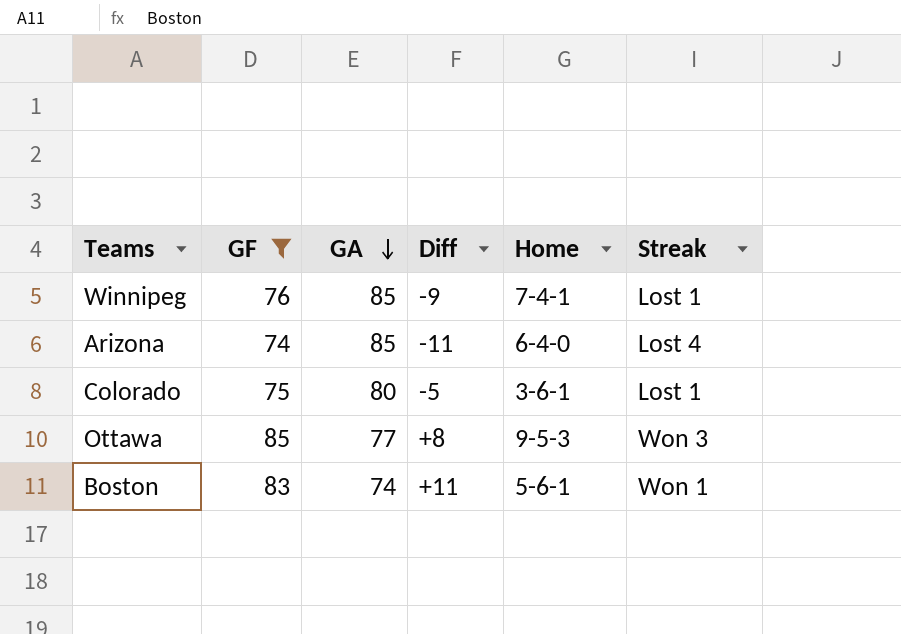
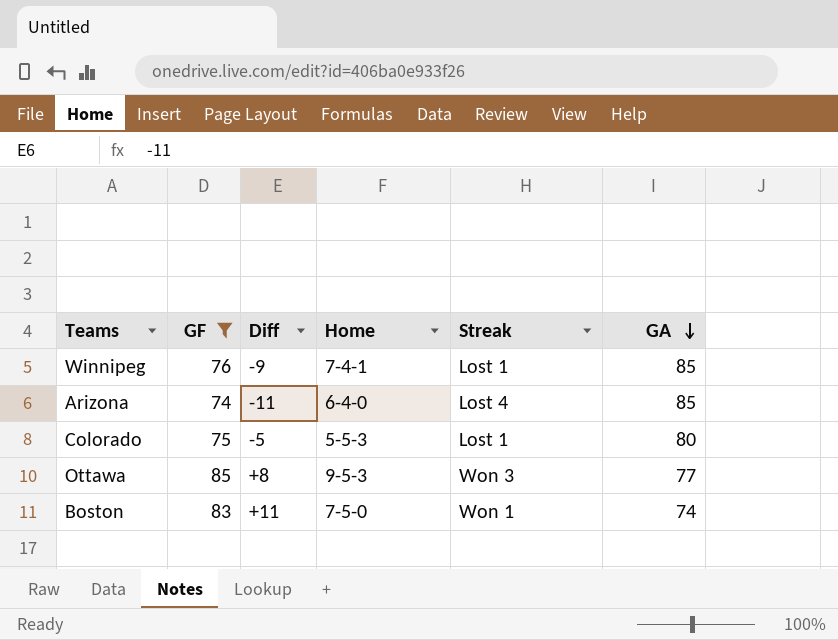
column GA | position: 3 -> 6
Colorado | Home: 3-6-1 -> 5-5-3
Boston | Home: 5-6-1 -> 7-5-0

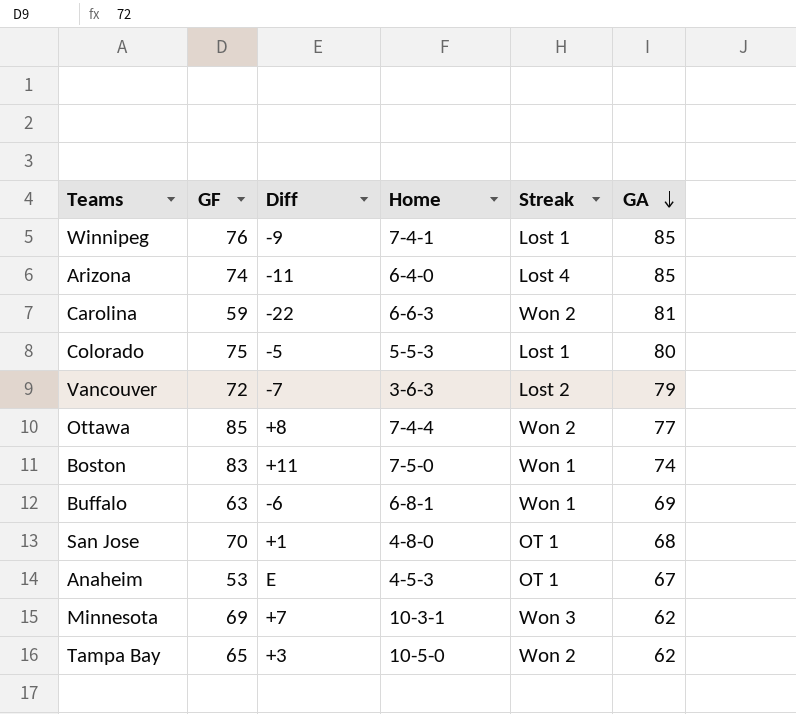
filter: GF >= 74 -> none
Ottawa | Home: 9-5-3 -> 7-4-4
Ottawa | Streak: Won 3 -> Won 2

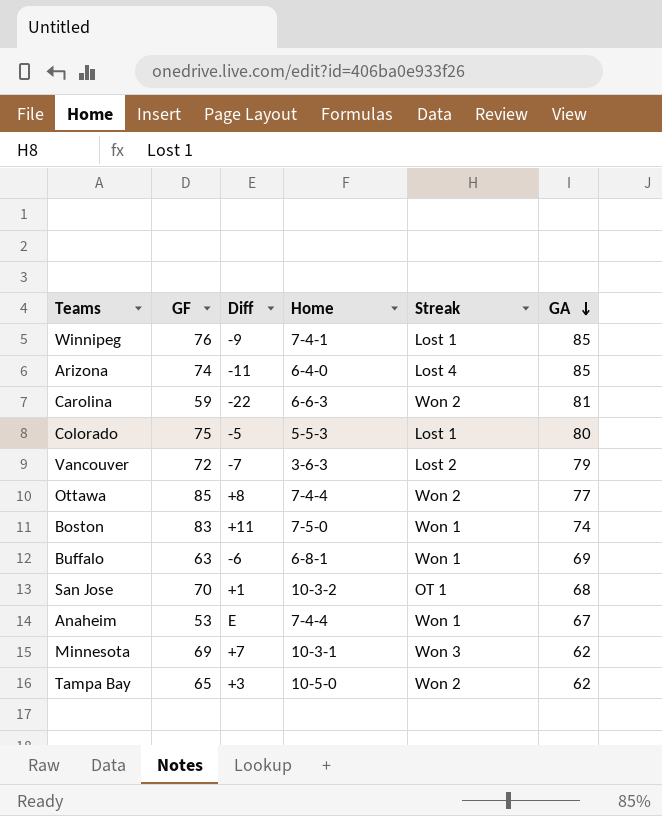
San Jose | Home: 4-8-0 -> 10-3-2
Anaheim | Home: 4-5-3 -> 7-4-4
Anaheim | Streak: OT 1 -> Won 1

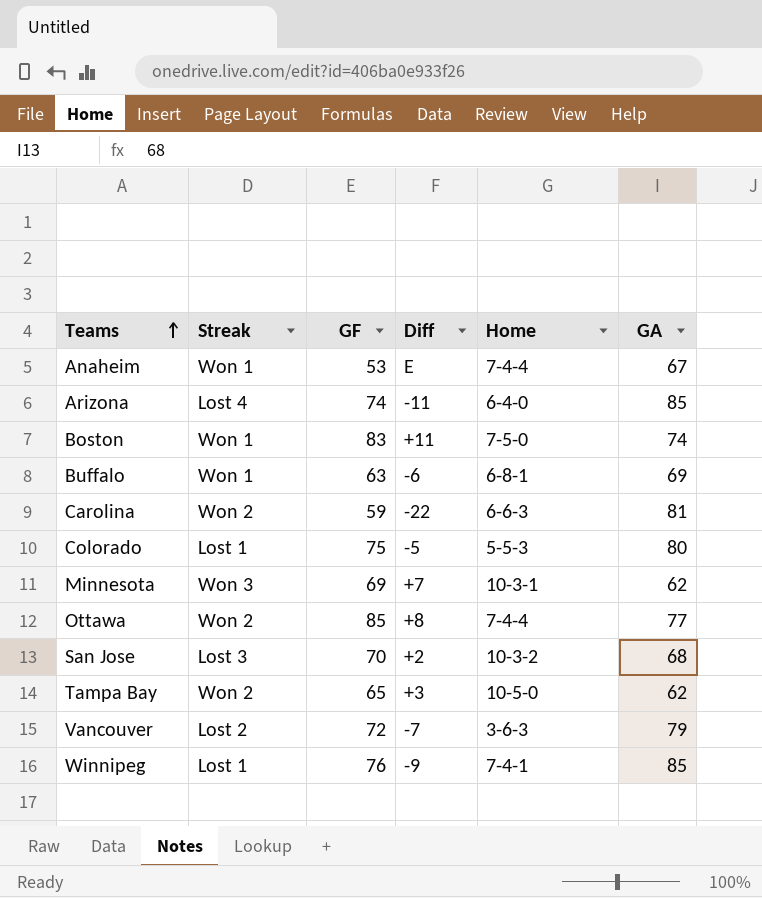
row order: GA descending -> Teams ascending
column Streak | position: 5 -> 2
San Jose | Streak: OT 1 -> Lost 3
San Jose | Diff: +1 -> +2

